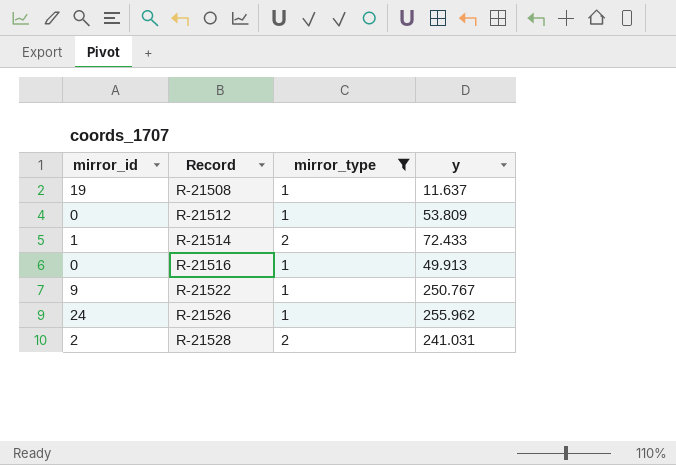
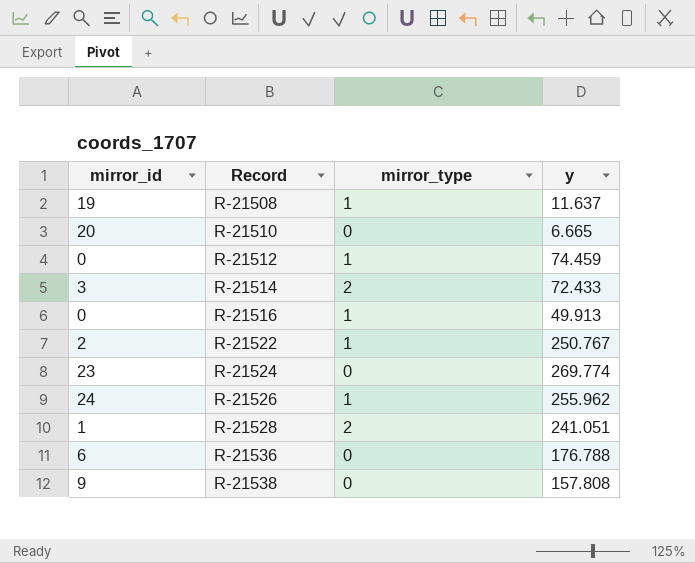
filter: mirror_type != 0 -> none
R-21512 | y: 53.809 -> 74.459
R-21514 | mirror_id: 1 -> 3
R-21522 | mirror_id: 9 -> 2
R-21528 | mirror_id: 2 -> 1
R-21528 | y: 241.031 -> 241.051

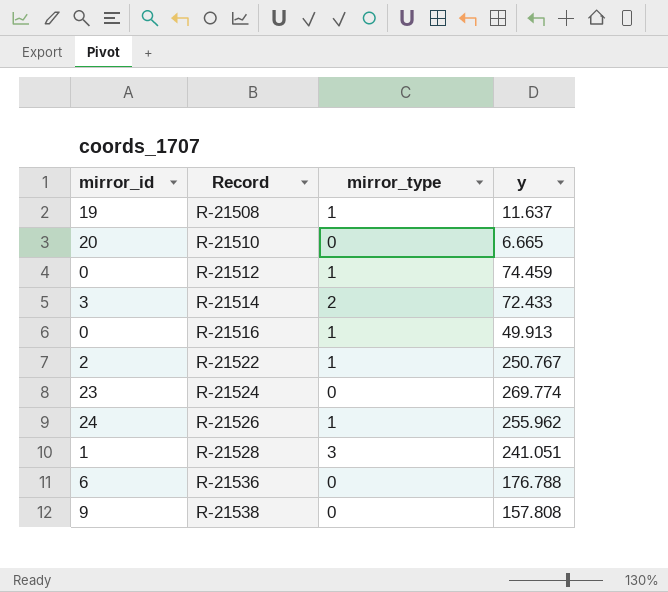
R-21528 | mirror_type: 2 -> 3

